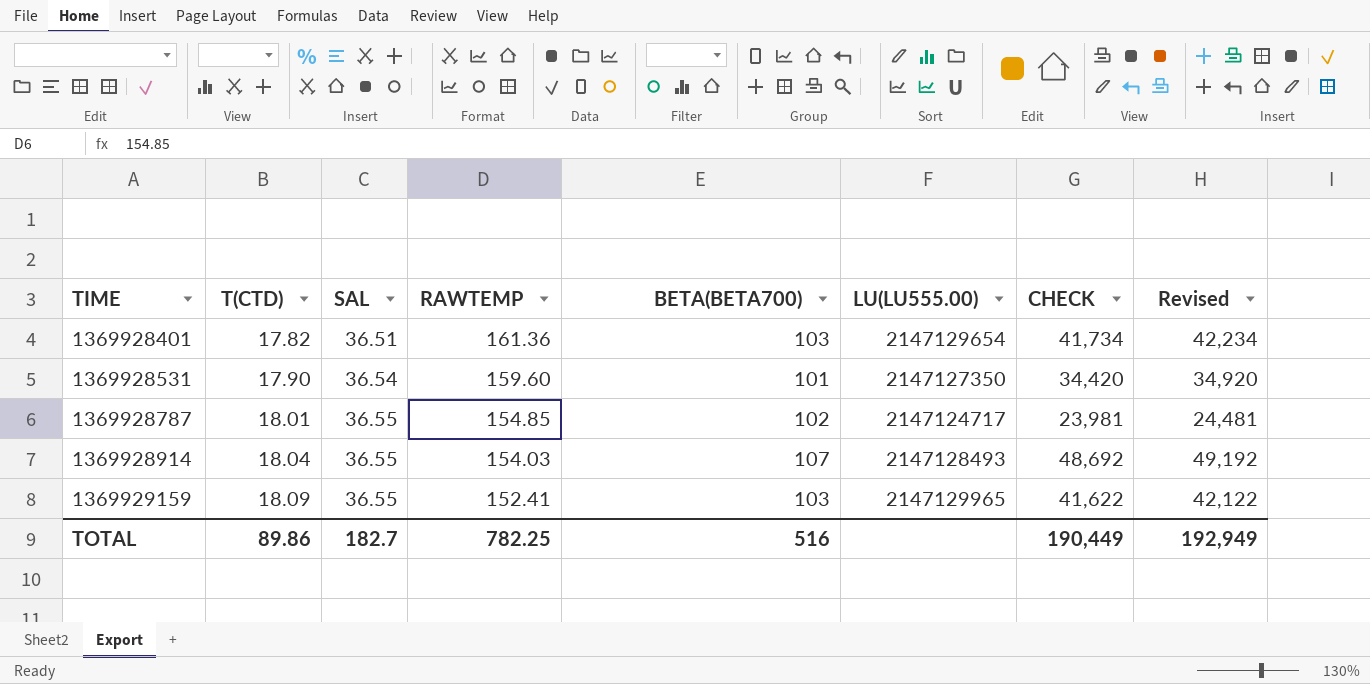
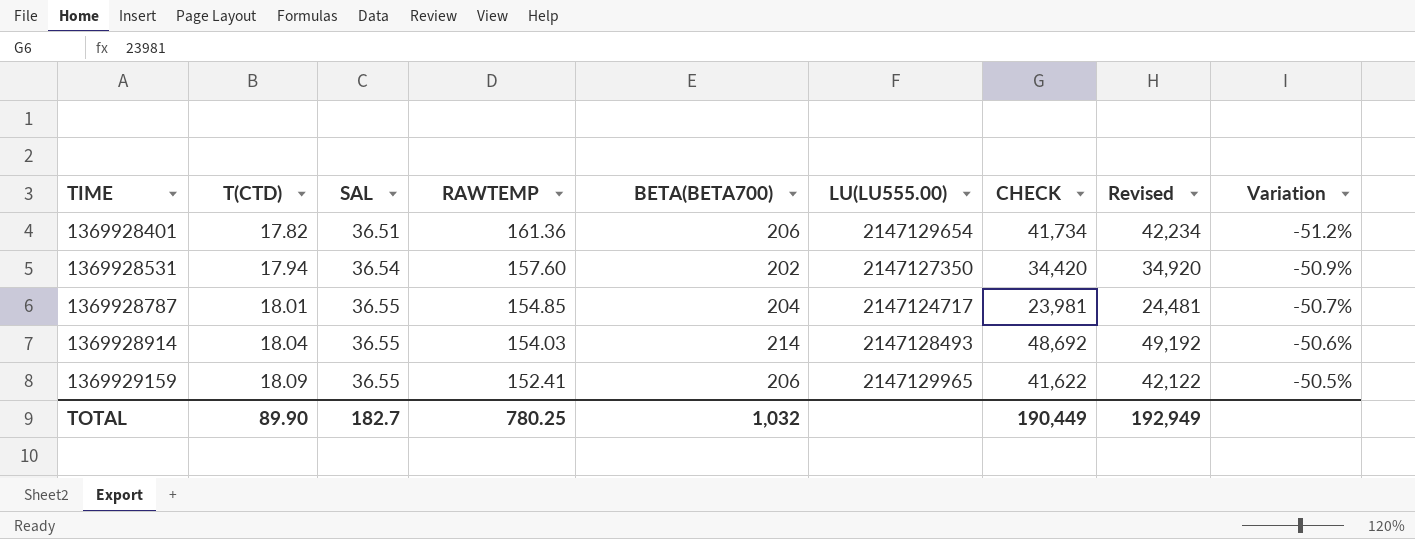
column Variation | formula: none -> ([T(CTD)] - [SAL]) / [SAL]
1369928401 | BETA(BETA700): 103 -> 206
1369928531 | T(CTD): 17.90 -> 17.94
1369928531 | RAWTEMP: 159.60 -> 157.60
1369928531 | BETA(BETA700): 101 -> 202
1369928787 | BETA(BETA700): 102 -> 204
1369928914 | BETA(BETA700): 107 -> 214
1369929159 | BETA(BETA700): 103 -> 206
TOTAL | T(CTD): 89.86 -> 89.90
TOTAL | RAWTEMP: 782.25 -> 780.25
TOTAL | BETA(BETA700): 516 -> 1,032

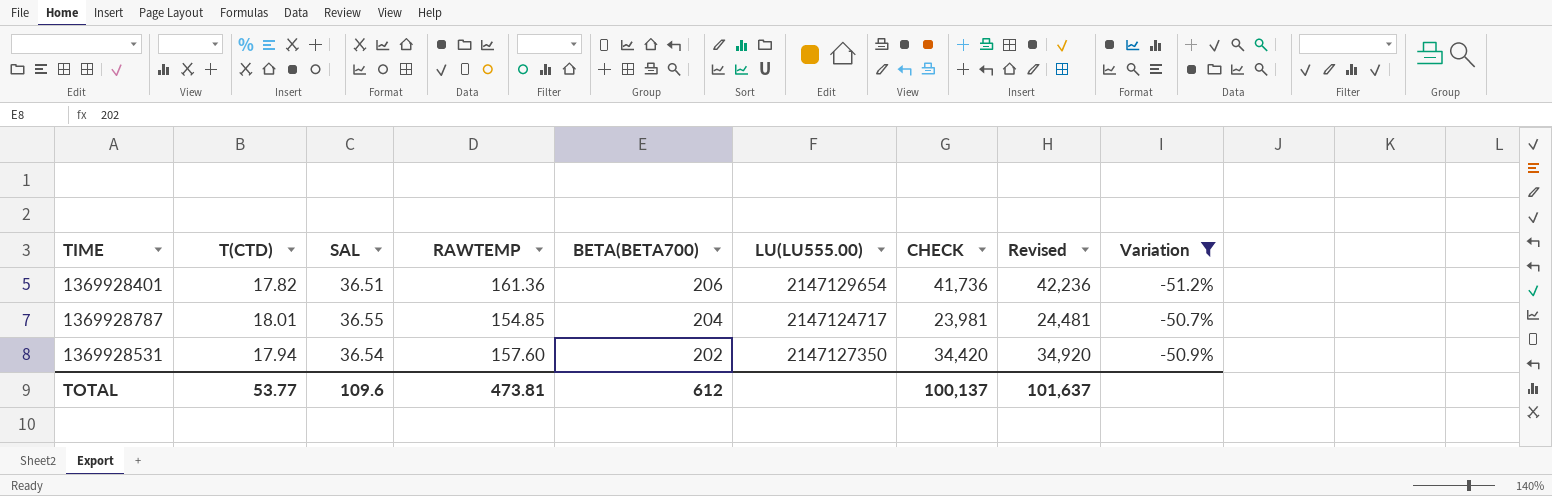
filter: none -> Variation <= -50.7%
row order: TIME ascending -> BETA(BETA700) descending
1369928401 | CHECK: 41,734 -> 41,736
1369928401 | Revised: 42,234 -> 42,236
TOTAL | T(CTD): 89.90 -> 53.77
TOTAL | SAL: 182.7 -> 109.6
TOTAL | RAWTEMP: 780.25 -> 473.81
TOTAL | BETA(BETA700): 1,032 -> 612
TOTAL | CHECK: 190,449 -> 100,137
TOTAL | Revised: 192,949 -> 101,637

